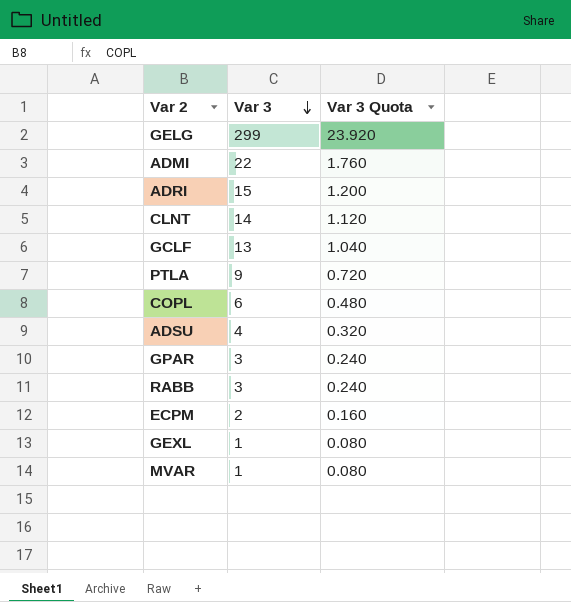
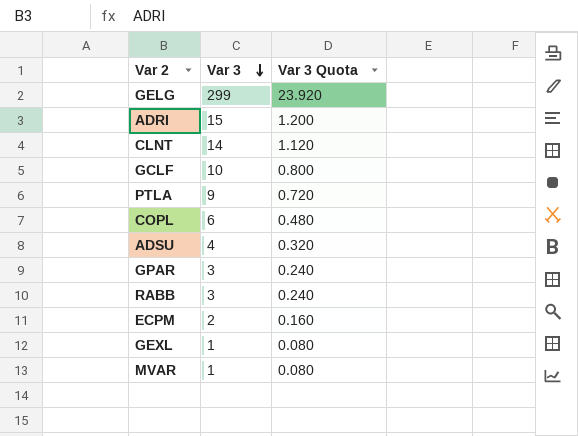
row ADMI: 22 | 1.760 -> none
GCLF | Var 3: 13 -> 10
GCLF | Var 3 Quota: 1.040 -> 0.800

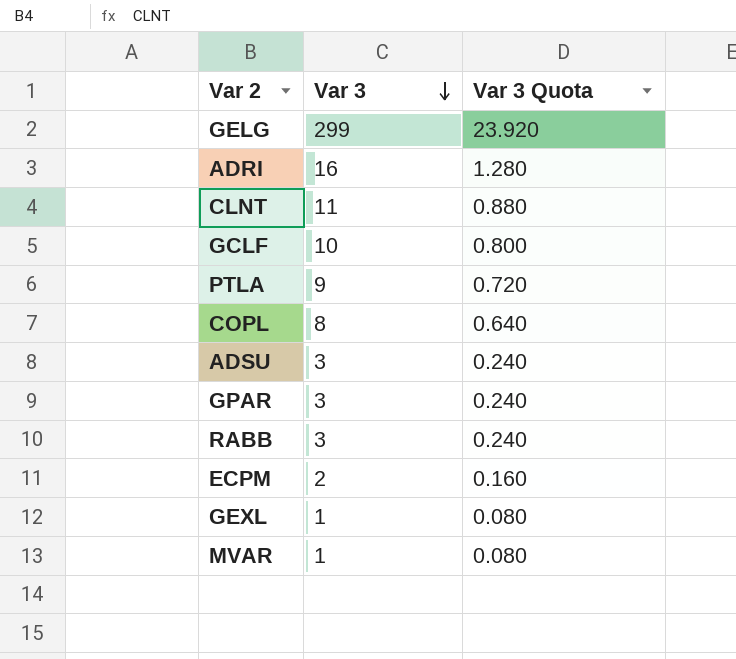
ADRI | Var 3: 15 -> 16
ADRI | Var 3 Quota: 1.200 -> 1.280
CLNT | Var 3: 14 -> 11
CLNT | Var 3 Quota: 1.120 -> 0.880
COPL | Var 3: 6 -> 8
COPL | Var 3 Quota: 0.480 -> 0.640
ADSU | Var 3: 4 -> 3
ADSU | Var 3 Quota: 0.320 -> 0.240

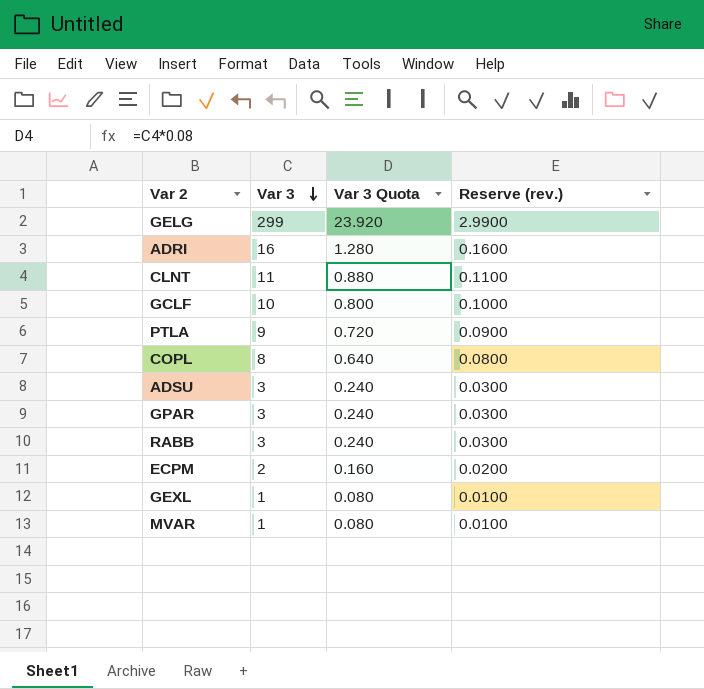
column Reserve (rev.) | formula: none -> [Var 3] * 0.01

